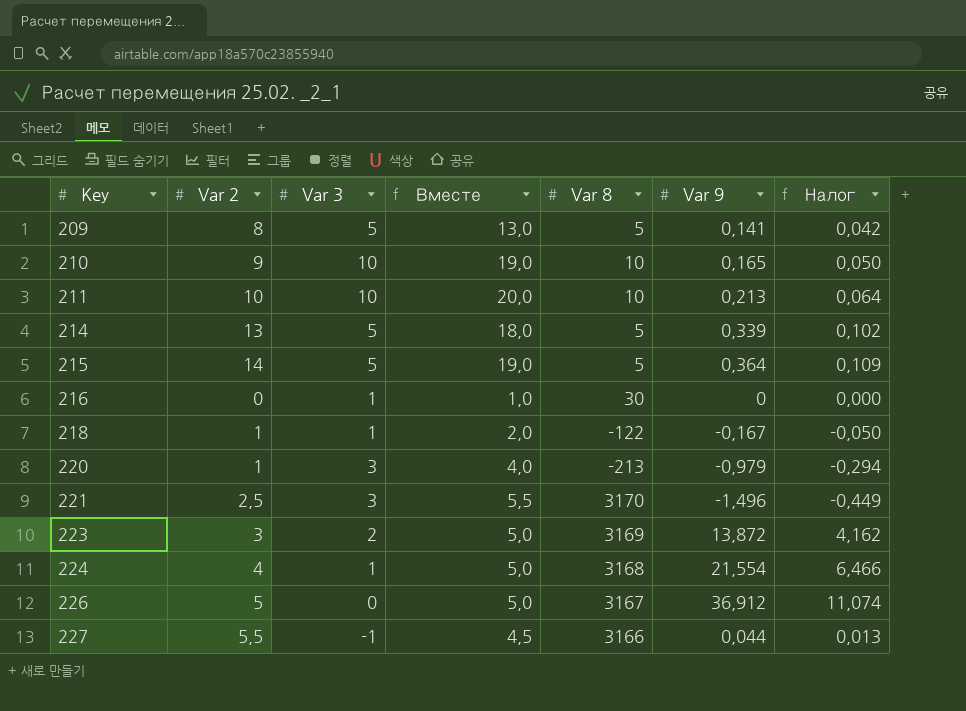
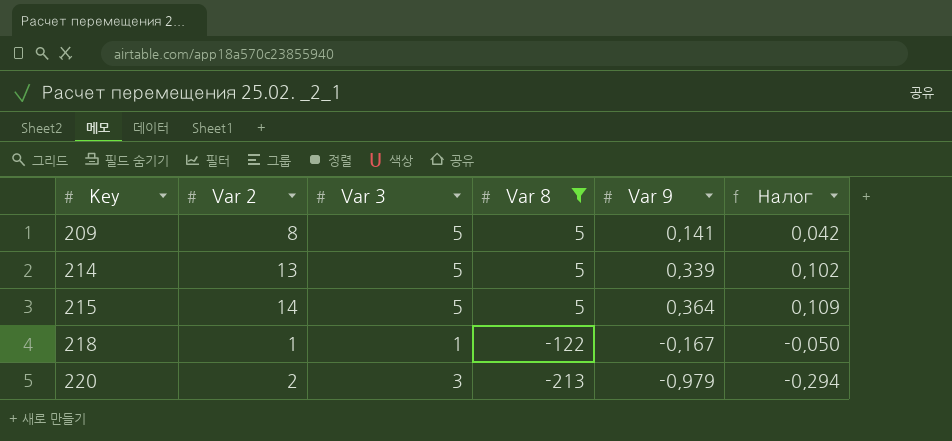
filter: none -> Var 8 <= 5
column Вместе | formula: [Var 2] + [Var 3] -> none
220 | Var 2: 1 -> 2

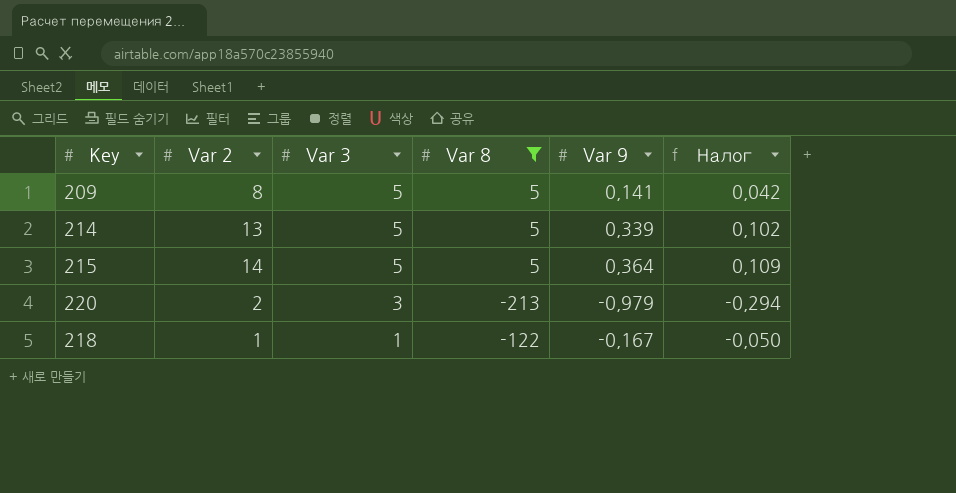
row order: Key ascending -> Var 3 descending

